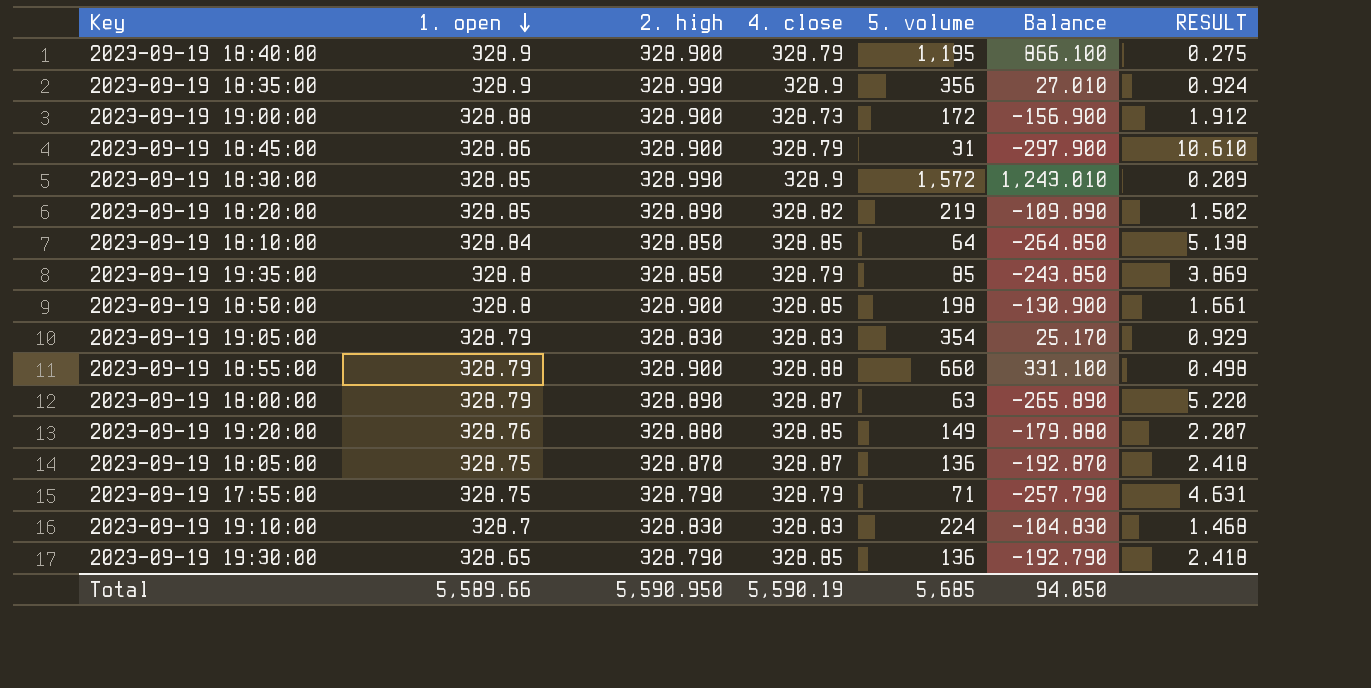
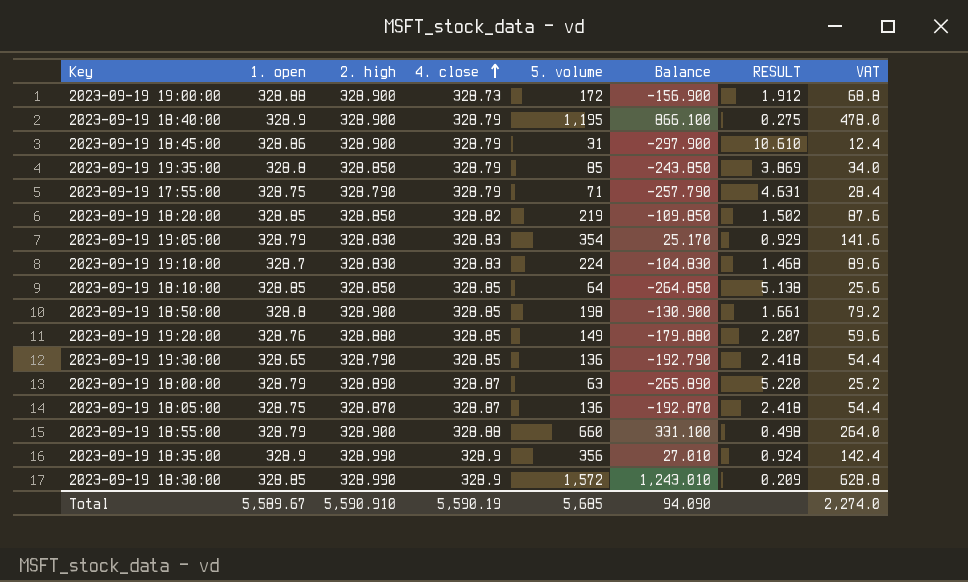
row order: 1. open descending -> 4. close ascending
column VAT | formula: none -> [5. volume] * 0.4
2023-09-19 18:20:00 | 2. high: 328.890 -> 328.850
2023-09-19 18:20:00 | Balance: -109.890 -> -109.850
2023-09-19 18:10:00 | 1. open: 328.84 -> 328.85
Total | 1. open: 5,589.66 -> 5,589.67
Total | 2. high: 5,590.950 -> 5,590.910
Total | Balance: 94.050 -> 94.090

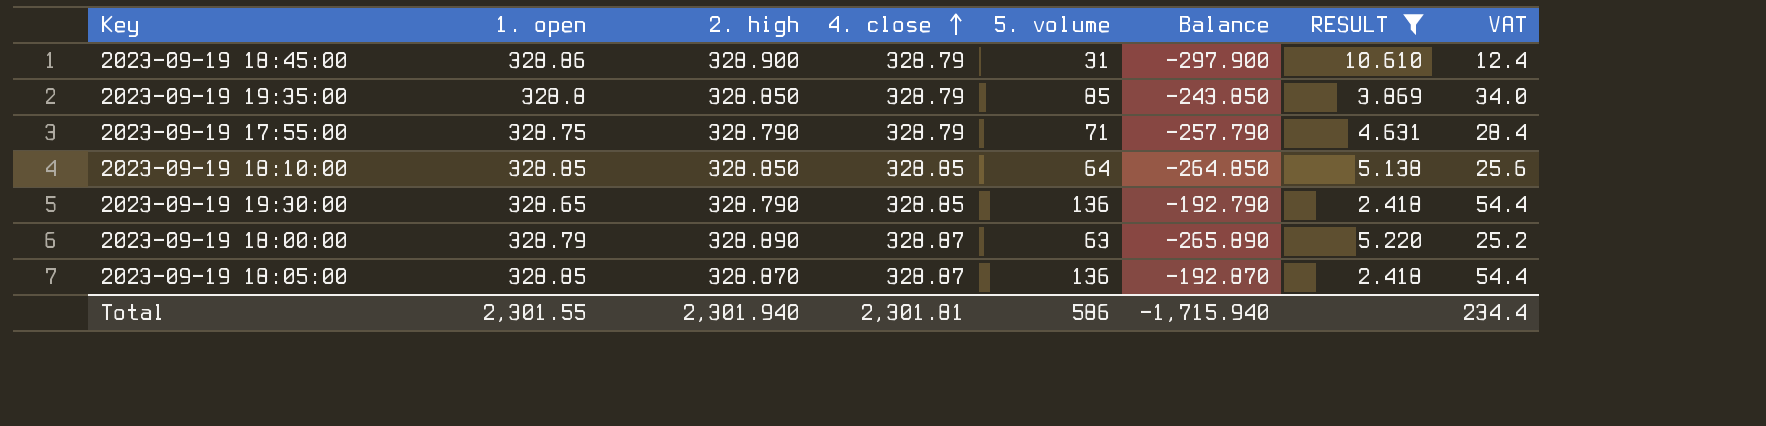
filter: none -> RESULT >= 2.418
2023-09-19 18:05:00 | 1. open: 328.75 -> 328.85
Total | 1. open: 5,589.67 -> 2,301.55
Total | 2. high: 5,590.910 -> 2,301.940
Total | 4. close: 5,590.19 -> 2,301.81
Total | 5. volume: 5,685 -> 586
Total | Balance: 94.090 -> -1,715.940
Total | VAT: 2,274.0 -> 234.4

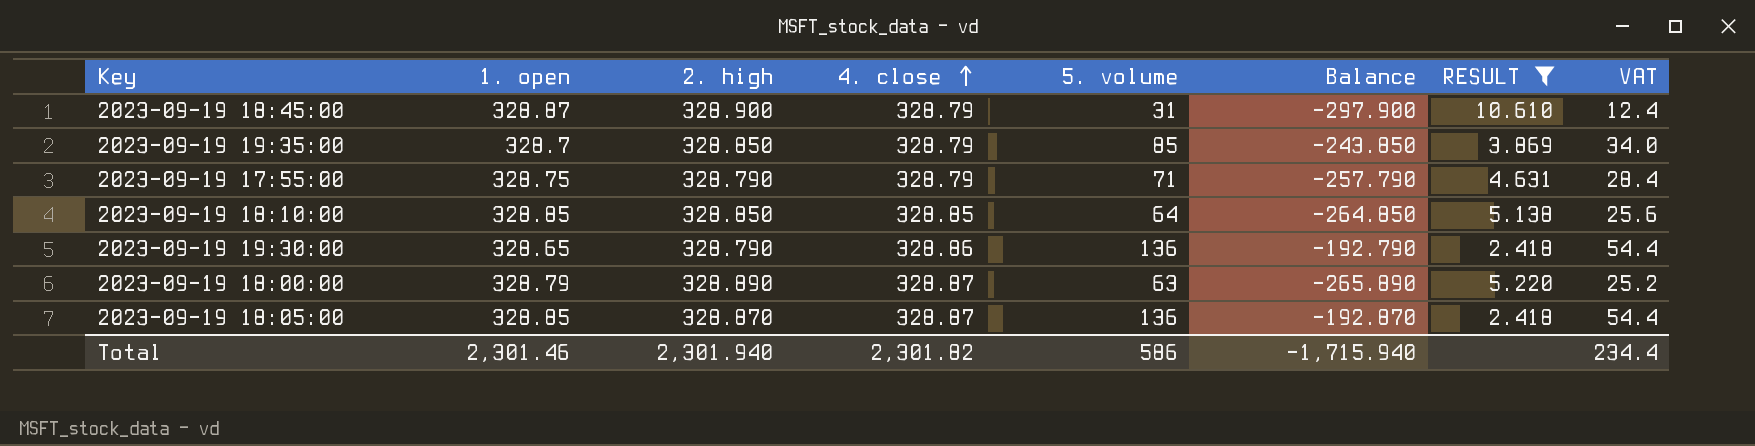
2023-09-19 18:45:00 | 1. open: 328.86 -> 328.87
2023-09-19 19:35:00 | 1. open: 328.8 -> 328.7
2023-09-19 19:30:00 | 4. close: 328.85 -> 328.86
Total | 1. open: 2,301.55 -> 2,301.46
Total | 4. close: 2,301.81 -> 2,301.82

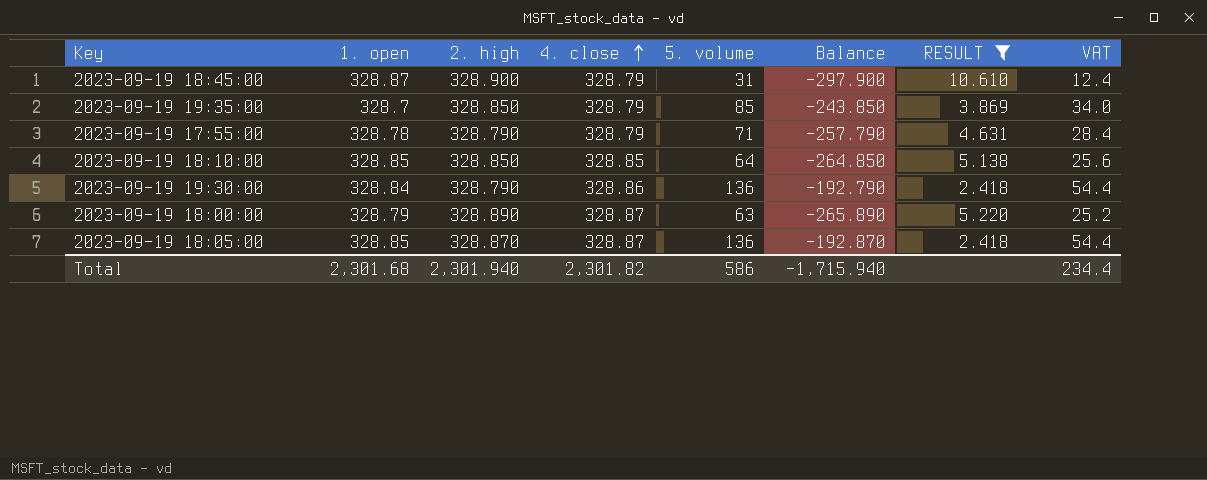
2023-09-19 17:55:00 | 1. open: 328.75 -> 328.78
2023-09-19 19:30:00 | 1. open: 328.65 -> 328.84
Total | 1. open: 2,301.46 -> 2,301.68

